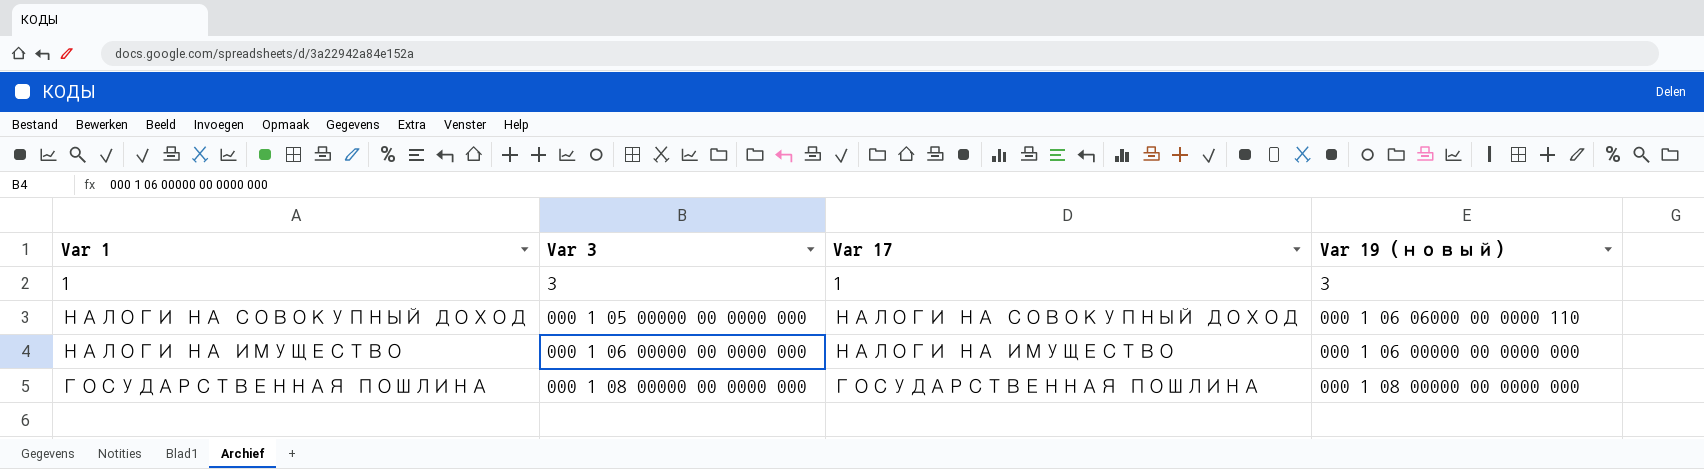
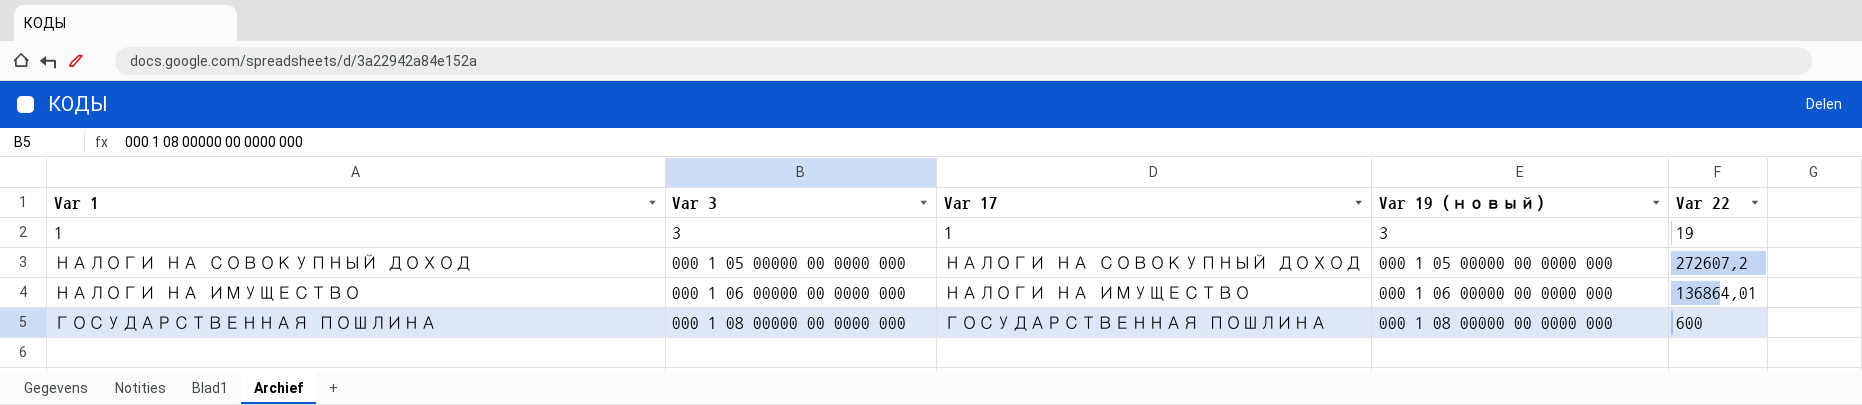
column Var 22 | position: none -> 5
НАЛОГИ НА СОВОКУПНЫЙ ДОХОД | Var 19 (новый): 000 1 06 06000 00 0000 110 -> 000 1 05 00000 00 0000 000

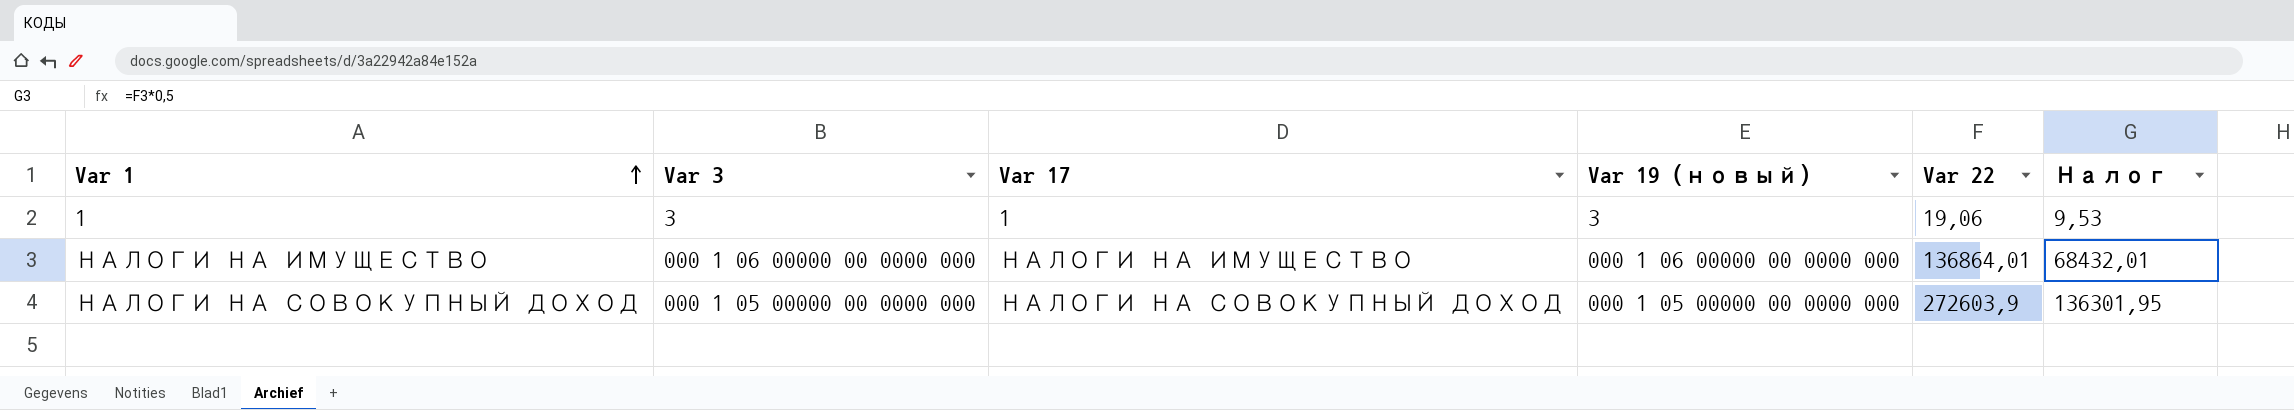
row order: none -> Var 1 ascending
column Налог | formula: none -> [Var 22] * 0,5
row ГОСУДАРСТВЕННАЯ ПОШЛИНА: 000 1 08 00000 00 0000 000 | ГОСУДАРСТВЕННАЯ ПОШЛИНА | 000 1 08 00000 00 0000 000 | 600 -> none
1 | Var 22: 19 -> 19,06
НАЛОГИ НА СОВОКУПНЫЙ ДОХОД | Var 22: 272607,2 -> 272603,9

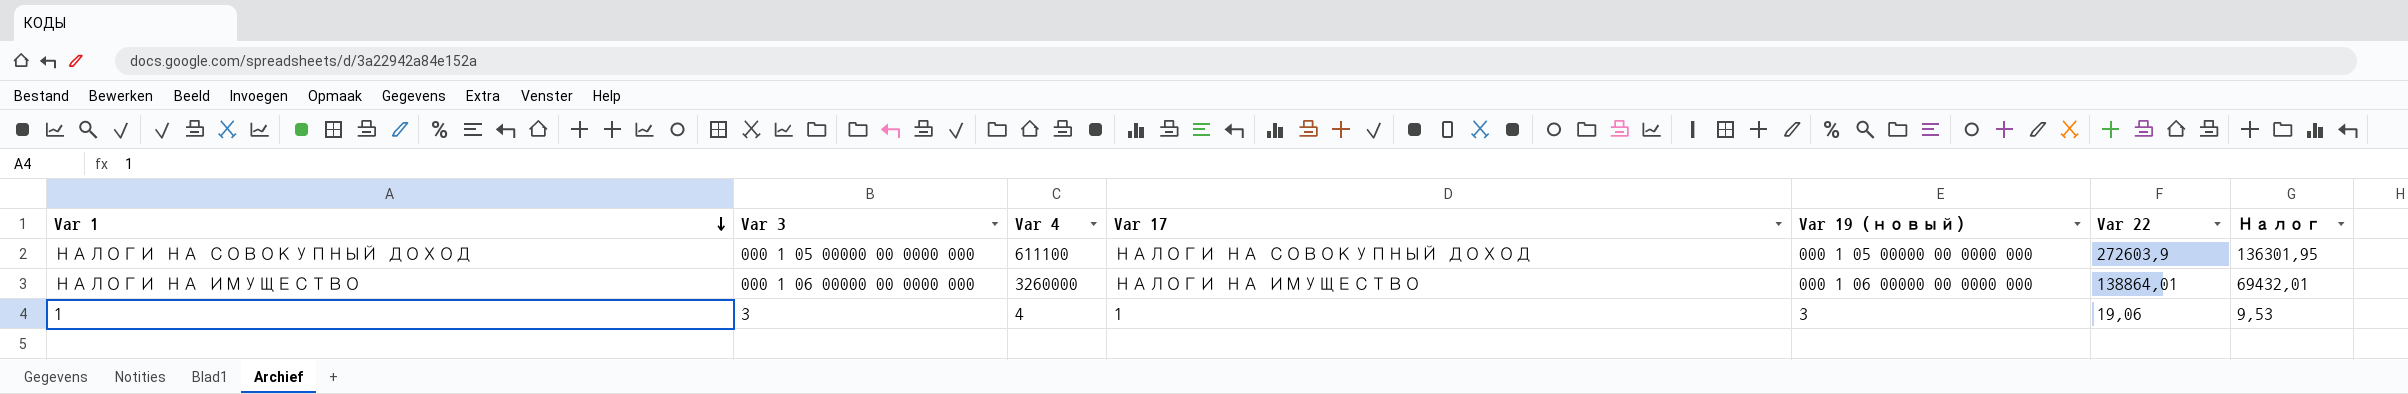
row order: Var 1 ascending -> Var 1 descending
column Var 4 | position: none -> 3
НАЛОГИ НА ИМУЩЕСТВО | Var 22: 136864,01 -> 138864,01
НАЛОГИ НА ИМУЩЕСТВО | Налог: 68432,01 -> 69432,01

